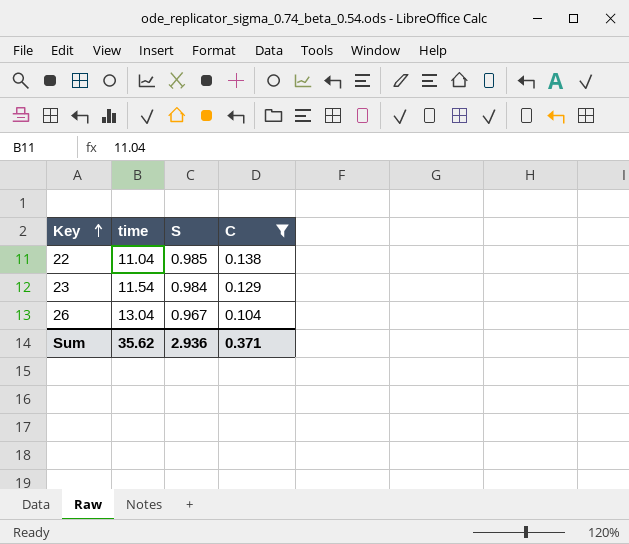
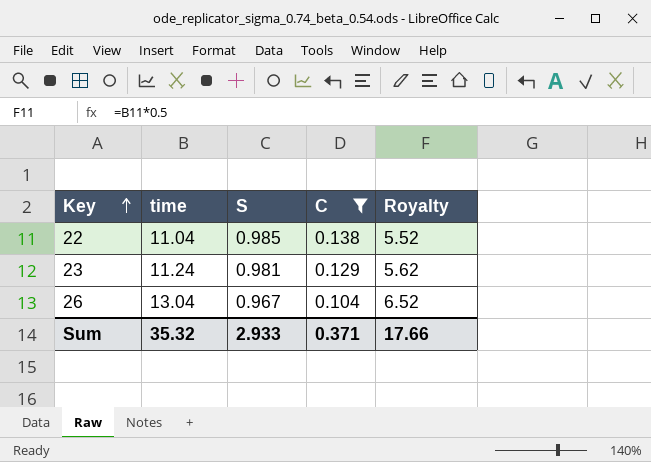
column Royalty | formula: none -> [time] * 0.5
23 | time: 11.54 -> 11.24
23 | S: 0.984 -> 0.981
Sum | time: 35.62 -> 35.32
Sum | S: 2.936 -> 2.933

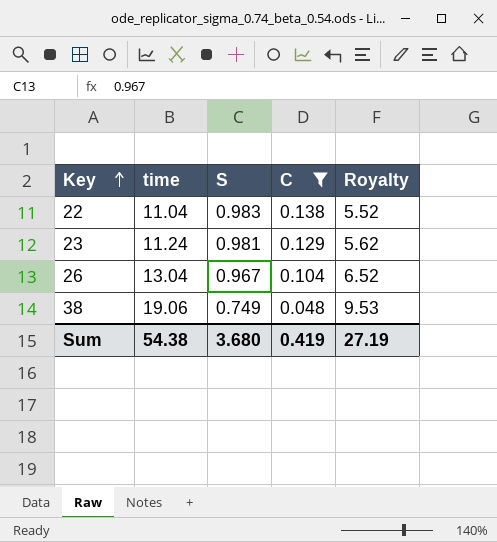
22 | S: 0.985 -> 0.983
row 38: none -> 19.06 | 0.749 | 0.048 | 9.53
Sum | time: 35.32 -> 54.38
Sum | S: 2.933 -> 3.680
Sum | C: 0.371 -> 0.419
Sum | Royalty: 17.66 -> 27.19

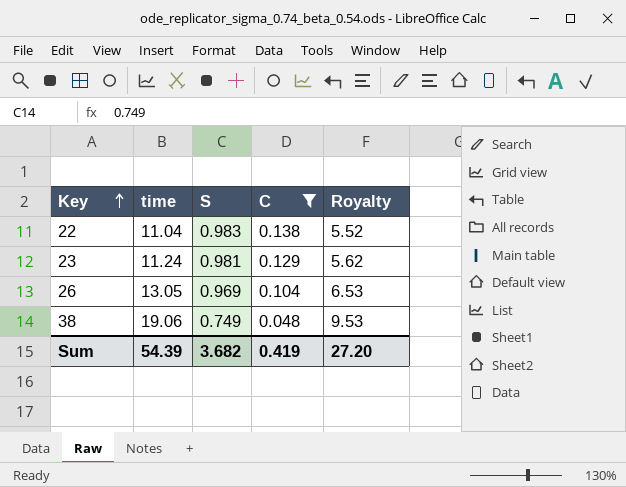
26 | time: 13.04 -> 13.05
26 | S: 0.967 -> 0.969
26 | Royalty: 6.52 -> 6.53
Sum | time: 54.38 -> 54.39
Sum | S: 3.680 -> 3.682
Sum | Royalty: 27.19 -> 27.20

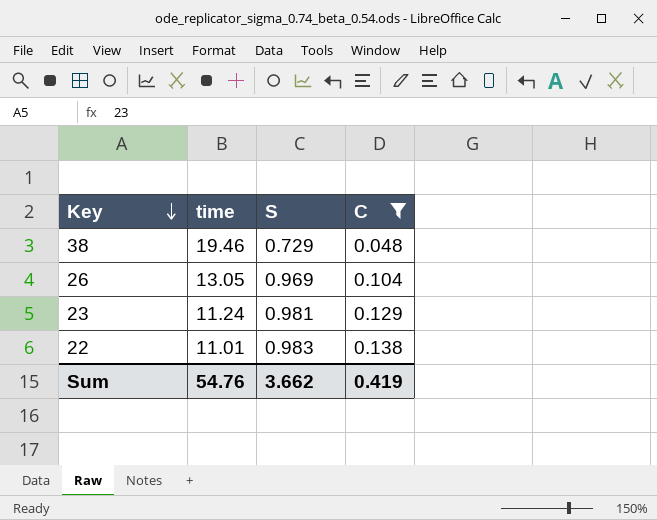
row order: Key ascending -> Key descending
column Royalty | formula: [time] * 0.5 -> none
38 | time: 19.06 -> 19.46
38 | S: 0.749 -> 0.729
22 | time: 11.04 -> 11.01
Sum | time: 54.39 -> 54.76
Sum | S: 3.682 -> 3.662

